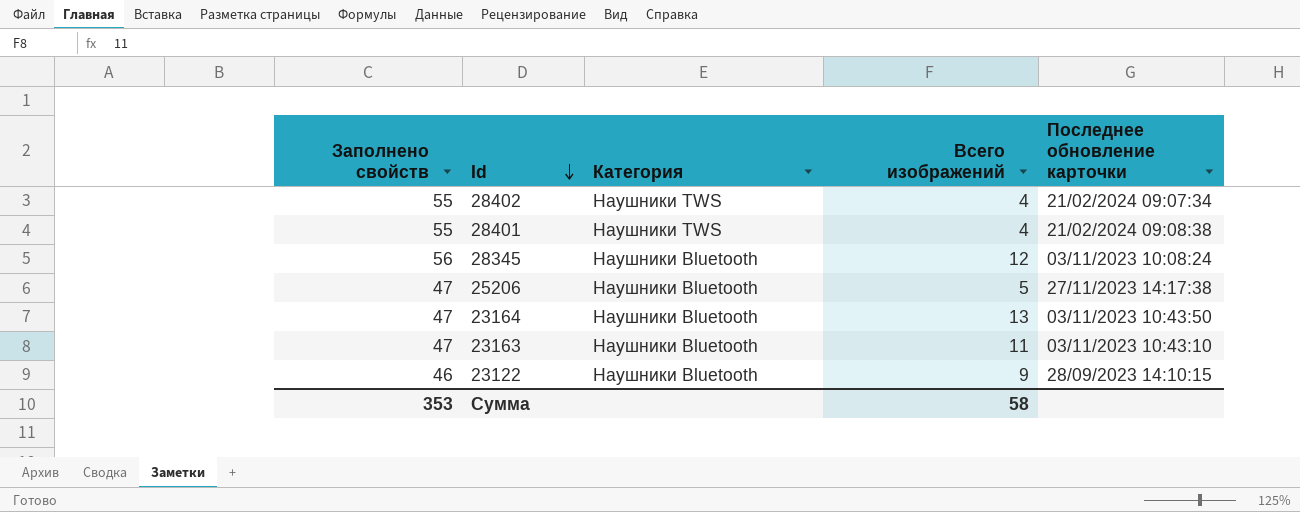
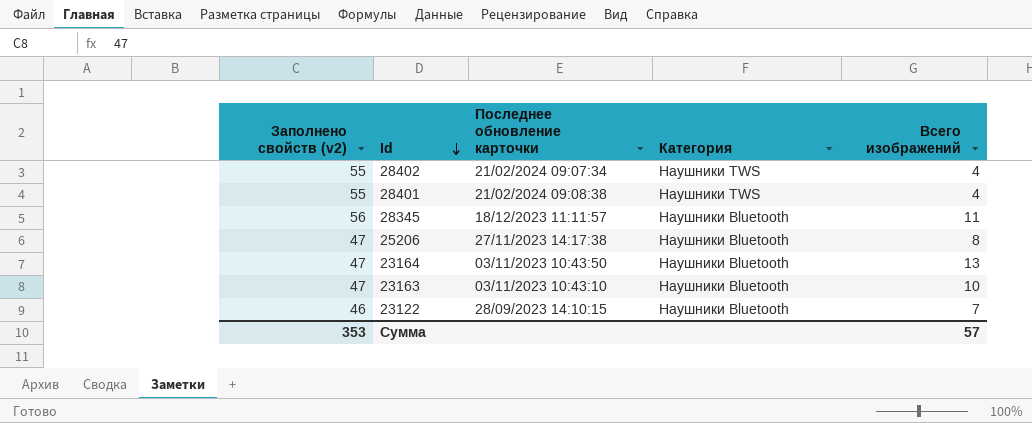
column name: Заполнено свойств -> Заполнено свойств (v2)
column Последнее обновление карточки | position: 5 -> 3
28345 | Последнее обновление карточки: 03/11/2023 10:08:24 -> 18/12/2023 11:11:57
28345 | Всего изображений: 12 -> 11
25206 | Всего изображений: 5 -> 8
23163 | Всего изображений: 11 -> 10
23122 | Всего изображений: 9 -> 7
Сумма | Всего изображений: 58 -> 57

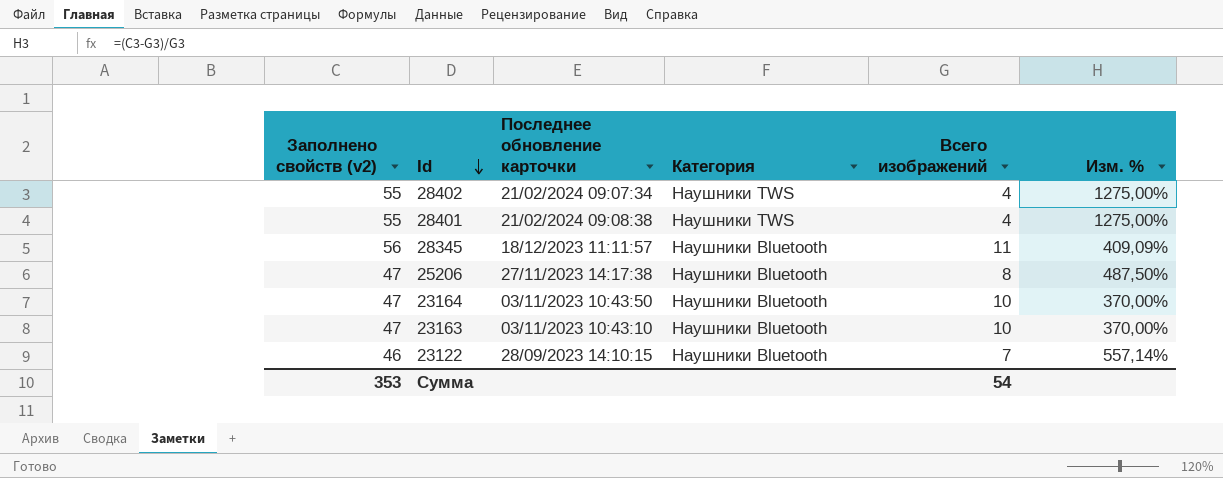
column Изм. % | formula: none -> ([Заполнено свойств (v2)] - [Всего изображений]) / [Всего изображений]
23164 | Всего изображений: 13 -> 10
Сумма | Всего изображений: 57 -> 54

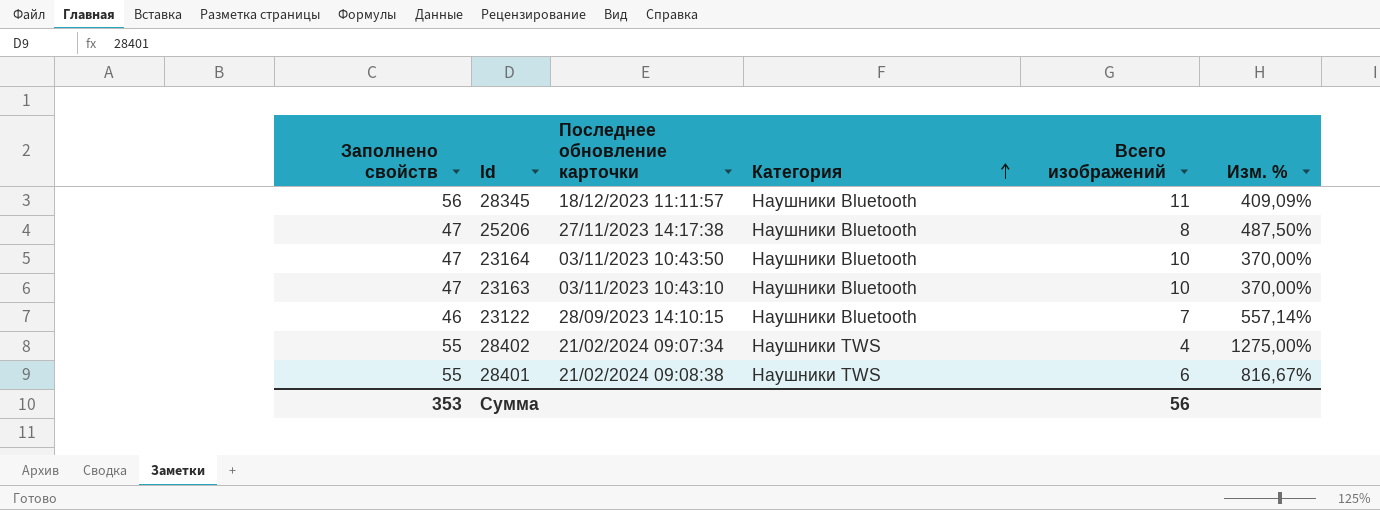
row order: Id descending -> Категория ascending
column name: Заполнено свойств (v2) -> Заполнено свойств
28401 | Всего изображений: 4 -> 6
28401 | Изм. %: 1275,00% -> 816,67%
Сумма | Всего изображений: 54 -> 56

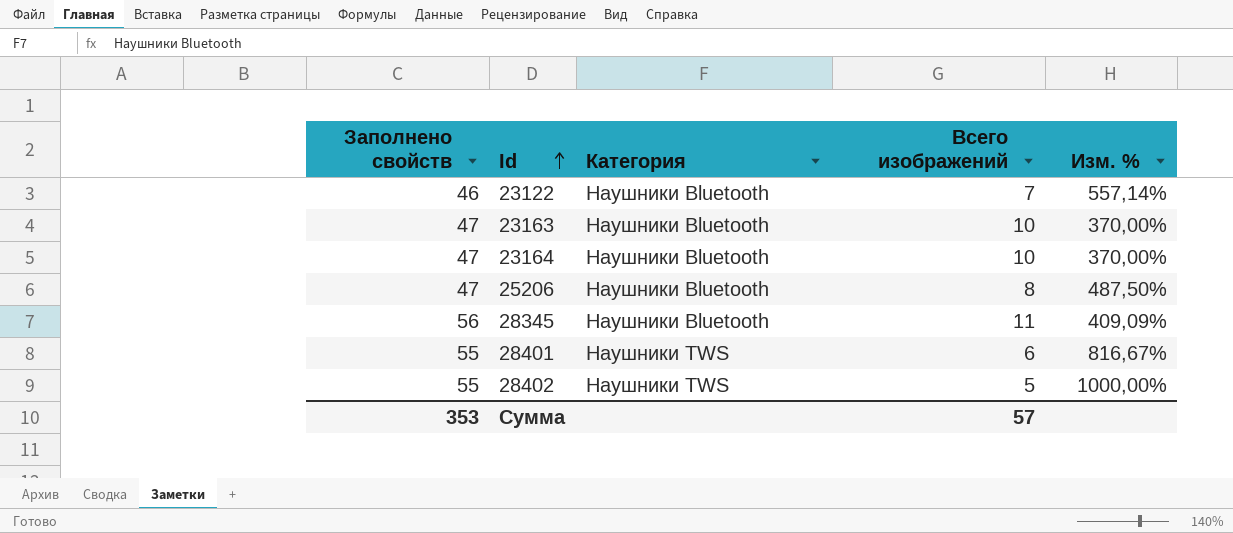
row order: Категория ascending -> Id ascending
column Последнее обновление карточки | position: 3 -> none
28402 | Всего изображений: 4 -> 5
28402 | Изм. %: 1275,00% -> 1000,00%
Сумма | Всего изображений: 56 -> 57

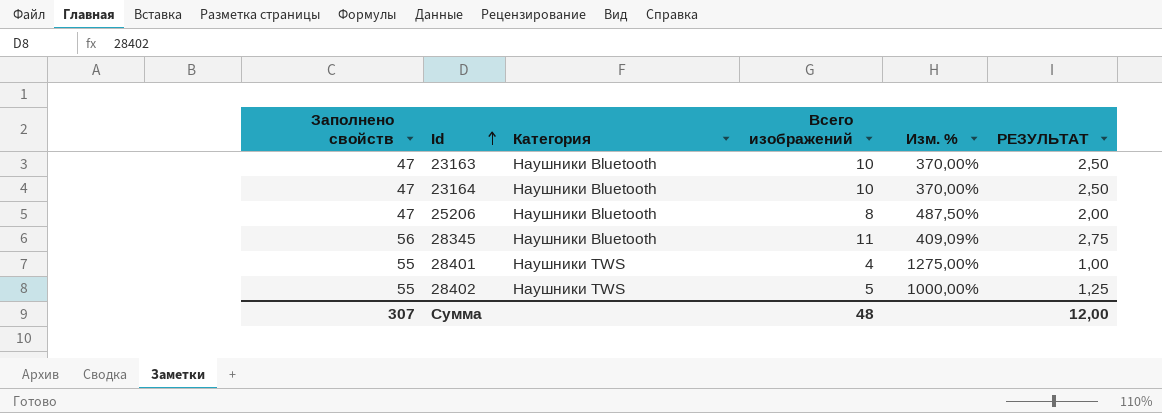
column РЕЗУЛЬТАТ | formula: none -> [Всего изображений] * 0,25
row 23122: 46 | Наушники Bluetooth | 7 | 557,14% -> none
28401 | Всего изображений: 6 -> 4
28401 | Изм. %: 816,67% -> 1275,00%
Сумма | Заполнено свойств: 353 -> 307
Сумма | Всего изображений: 57 -> 48

